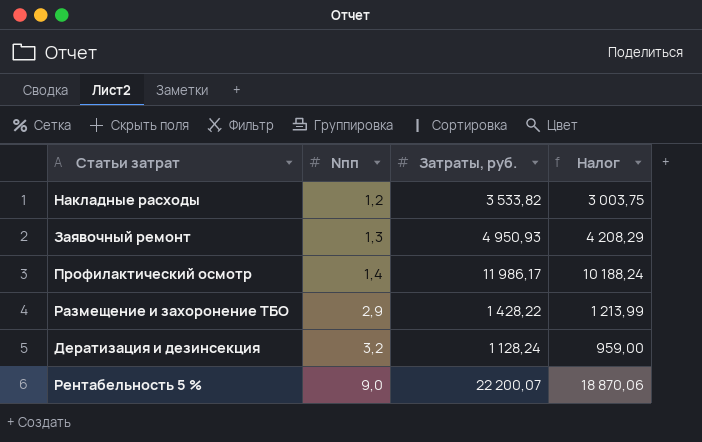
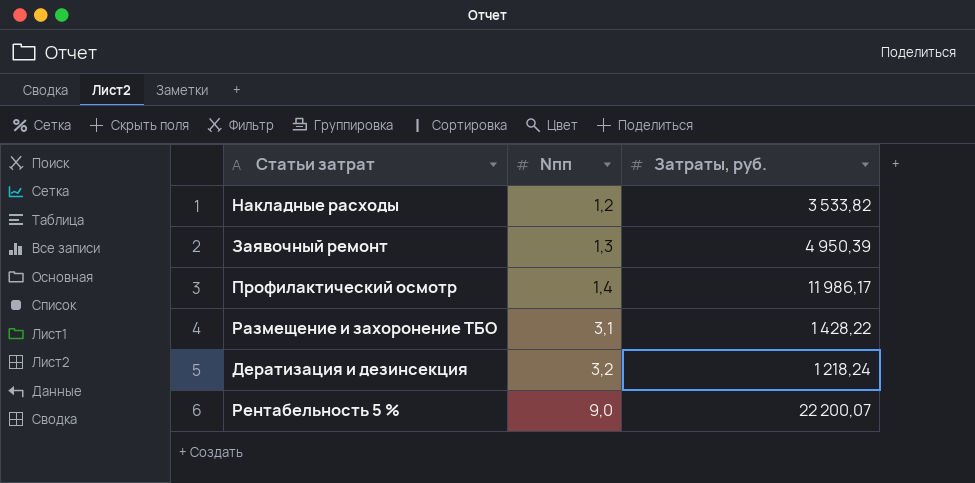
column Налог | formula: [Затраты, руб.] * 0,85 -> none
Заявочный ремонт | Затраты, руб.: 4 950,93 -> 4 950,39
Размещение и захоронение ТБО | Nпп: 2,9 -> 3,1
Дератизация и дезинсекция | Затраты, руб.: 1 128,24 -> 1 218,24

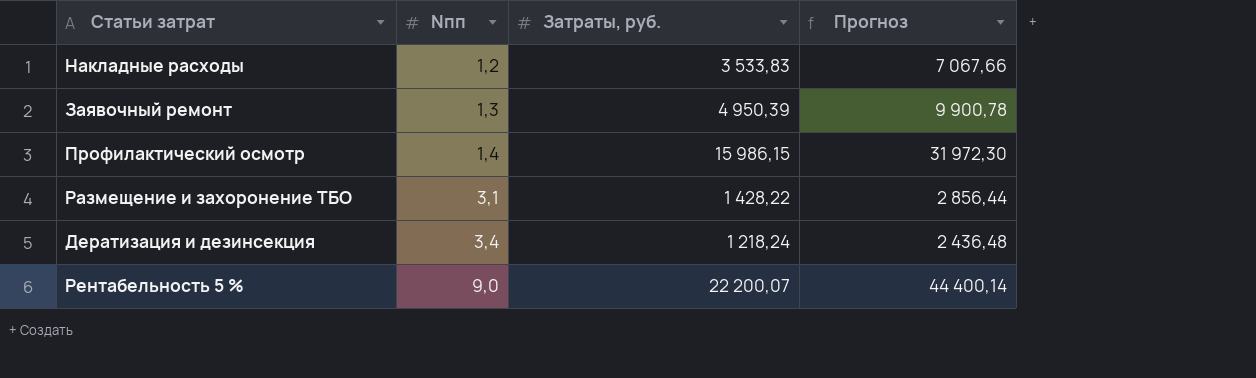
column Прогноз | formula: none -> [Затраты, руб.] * 2
Накладные расходы | Затраты, руб.: 3 533,82 -> 3 533,83
Профилактический осмотр | Затраты, руб.: 11 986,17 -> 15 986,15
Дератизация и дезинсекция | Nпп: 3,2 -> 3,4

